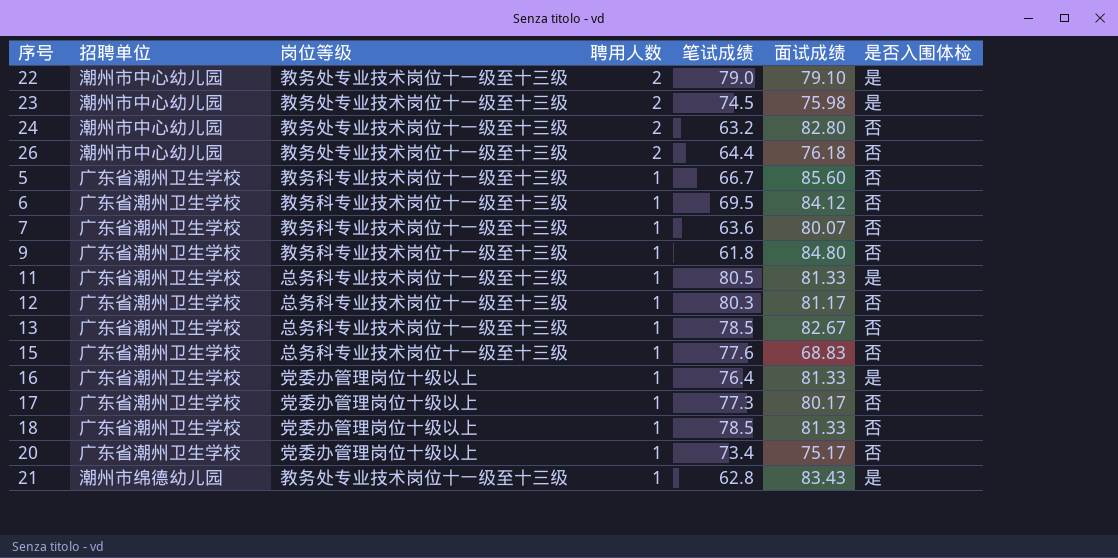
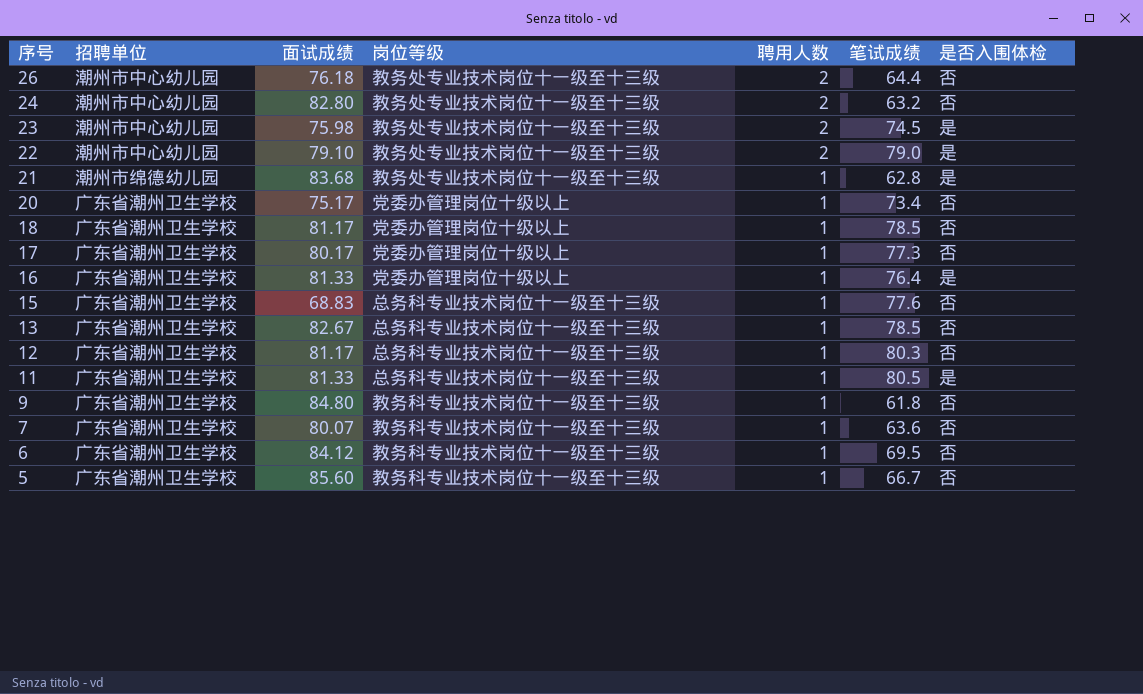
row order: 聘用人数 descending -> 序号 descending
column 面试成绩 | position: 6 -> 3
21 | 面试成绩: 83.43 -> 83.68
18 | 面试成绩: 81.33 -> 81.17

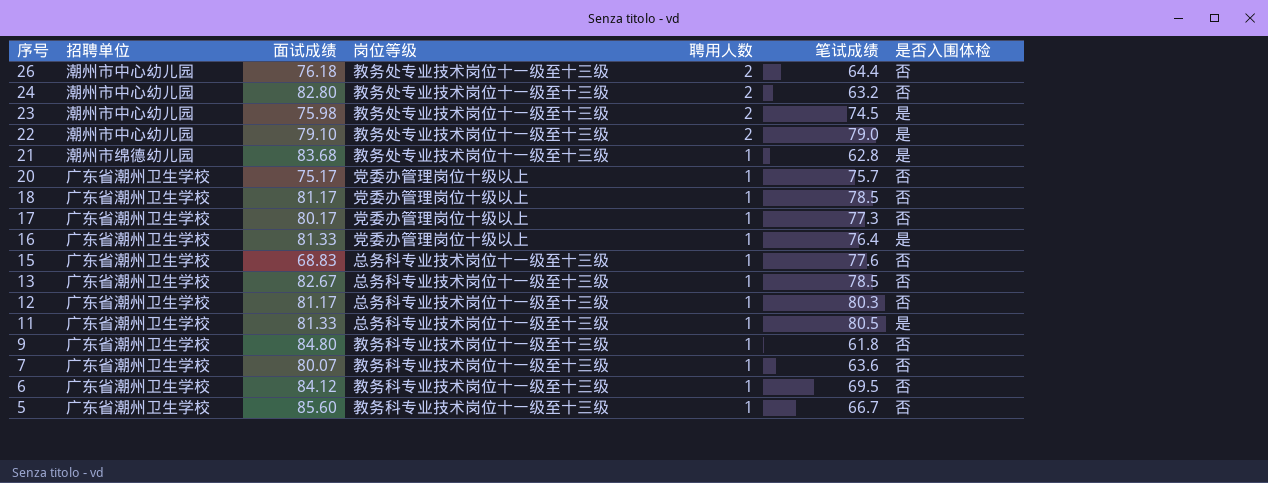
20 | 笔试成绩: 73.4 -> 75.7

